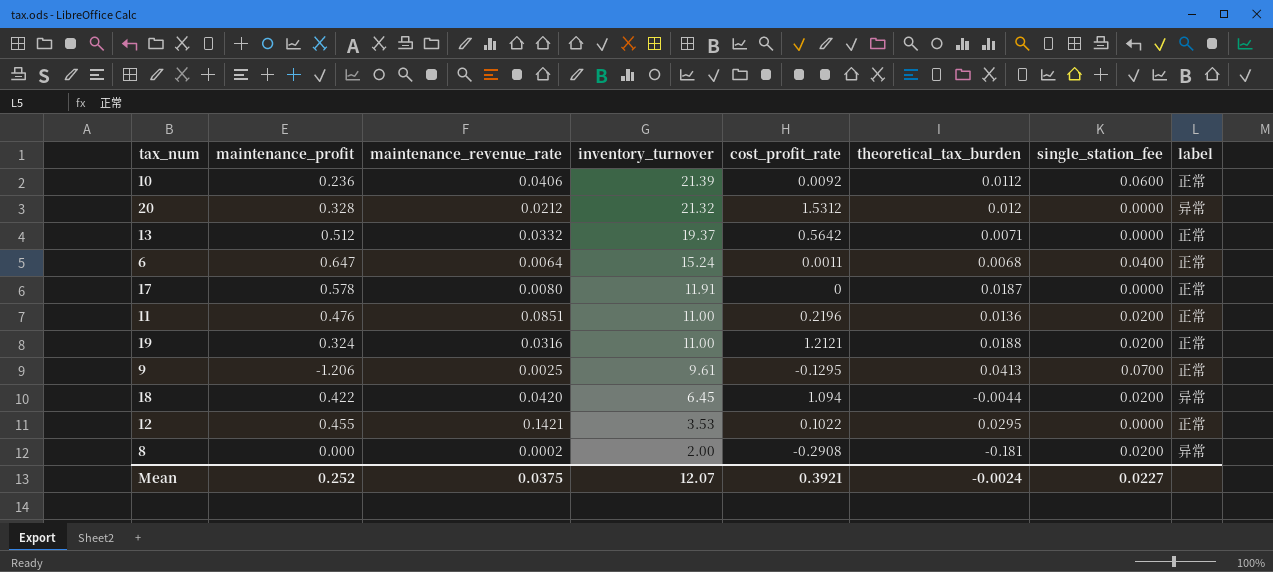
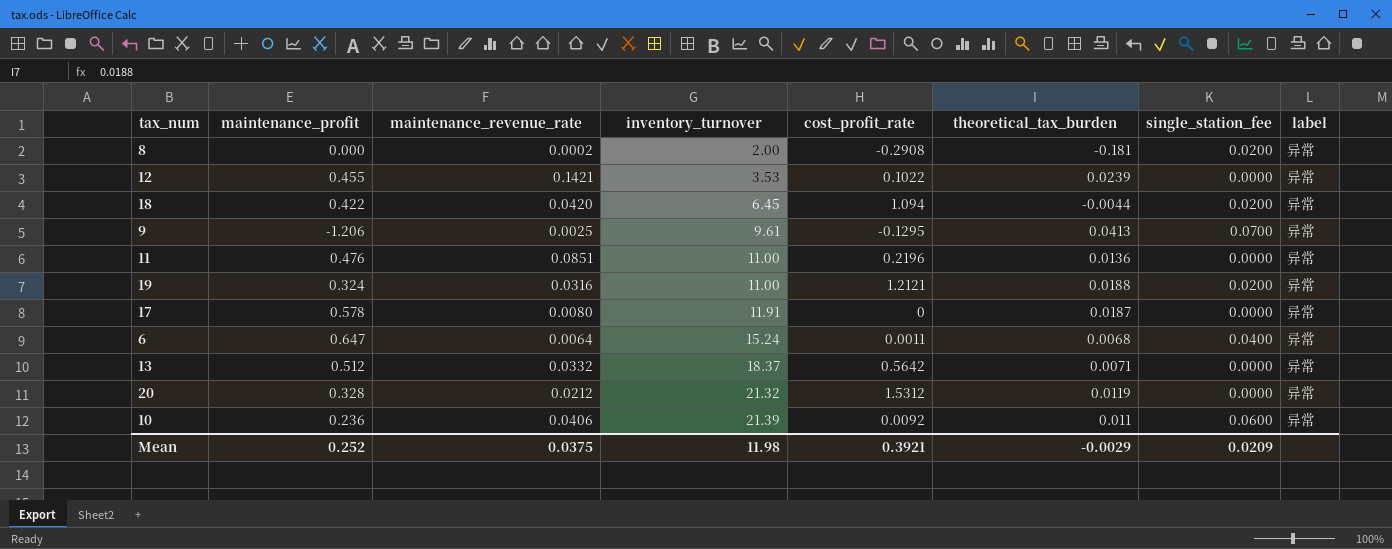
row order: inventory_turnover descending -> inventory_turnover ascending
12 | theoretical_tax_burden: 0.0295 -> 0.0239
12 | label: 正常 -> 异常
9 | label: 正常 -> 异常
11 | single_station_fee: 0.0200 -> 0.0000
11 | label: 正常 -> 异常
19 | label: 正常 -> 异常
17 | label: 正常 -> 异常
6 | label: 正常 -> 异常
13 | inventory_turnover: 19.37 -> 18.37
13 | label: 正常 -> 异常
20 | theoretical_tax_burden: 0.012 -> 0.0119
10 | theoretical_tax_burden: 0.0112 -> 0.011
10 | label: 正常 -> 异常
Mean | inventory_turnover: 12.07 -> 11.98
Mean | theoretical_tax_burden: -0.0024 -> -0.0029
Mean | single_station_fee: 0.0227 -> 0.0209

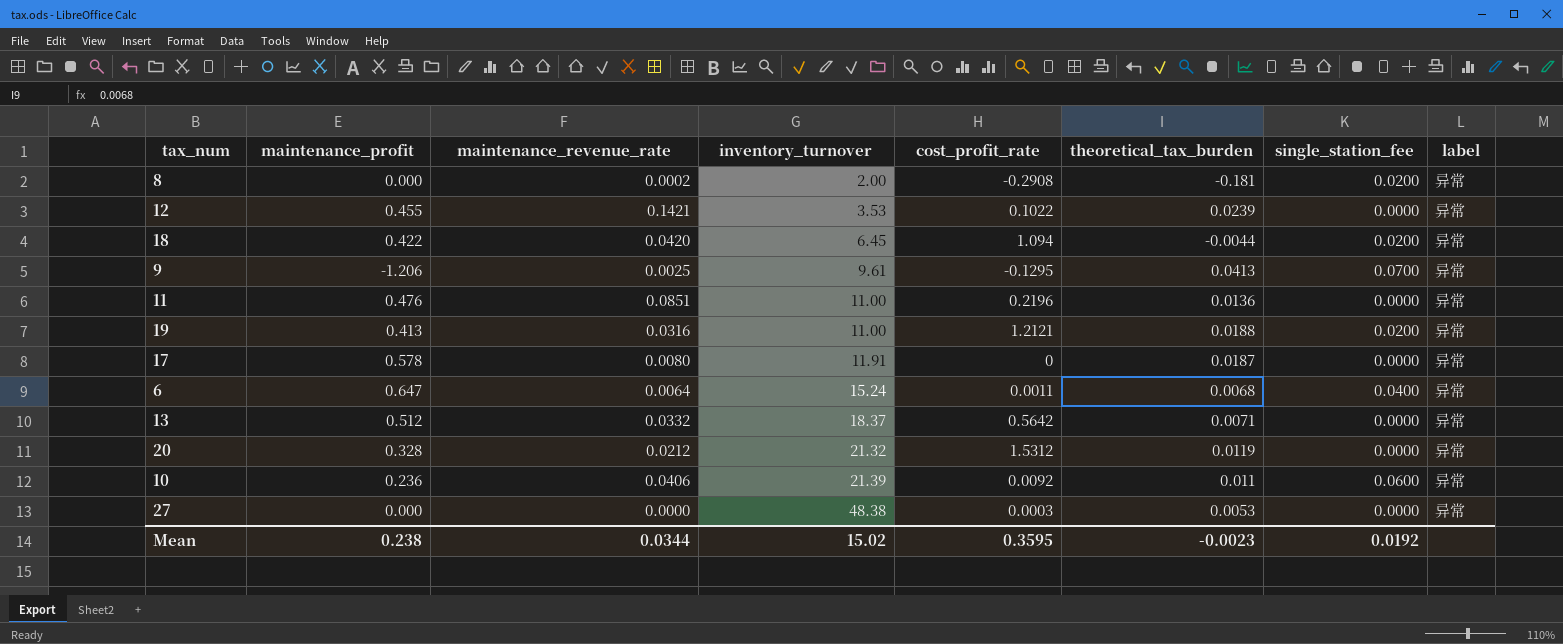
19 | maintenance_profit: 0.324 -> 0.413
row 27: none -> 0.000 | 0.0000 | 48.38 | 0.0003 | 0.0053 | 0.0000 | 异常
Mean | maintenance_profit: 0.252 -> 0.238
Mean | maintenance_revenue_rate: 0.0375 -> 0.0344
Mean | inventory_turnover: 11.98 -> 15.02
Mean | cost_profit_rate: 0.3921 -> 0.3595
Mean | theoretical_tax_burden: -0.0029 -> -0.0023
Mean | single_station_fee: 0.0209 -> 0.0192

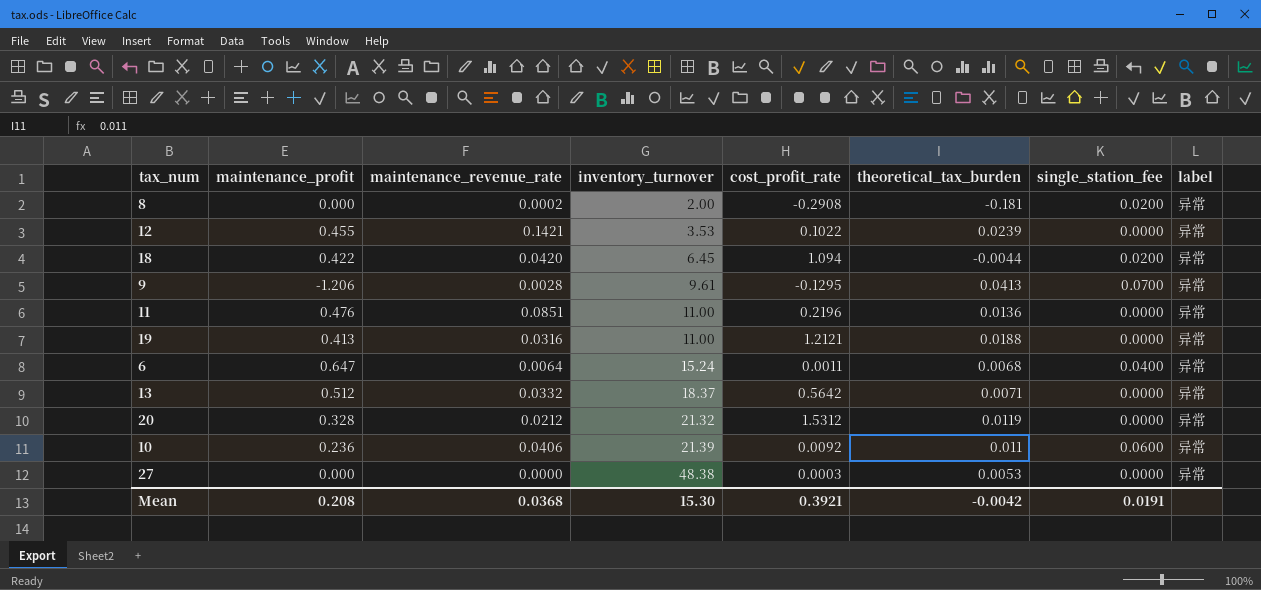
row 17: 0.578 | 0.0080 | 11.91 | 0 | 0.0187 | 0.0000 | 异常 -> none
9 | maintenance_revenue_rate: 0.0025 -> 0.0028
19 | single_station_fee: 0.0200 -> 0.0000
Mean | maintenance_profit: 0.238 -> 0.208
Mean | maintenance_revenue_rate: 0.0344 -> 0.0368
Mean | inventory_turnover: 15.02 -> 15.30
Mean | cost_profit_rate: 0.3595 -> 0.3921
Mean | theoretical_tax_burden: -0.0023 -> -0.0042
Mean | single_station_fee: 0.0192 -> 0.0191

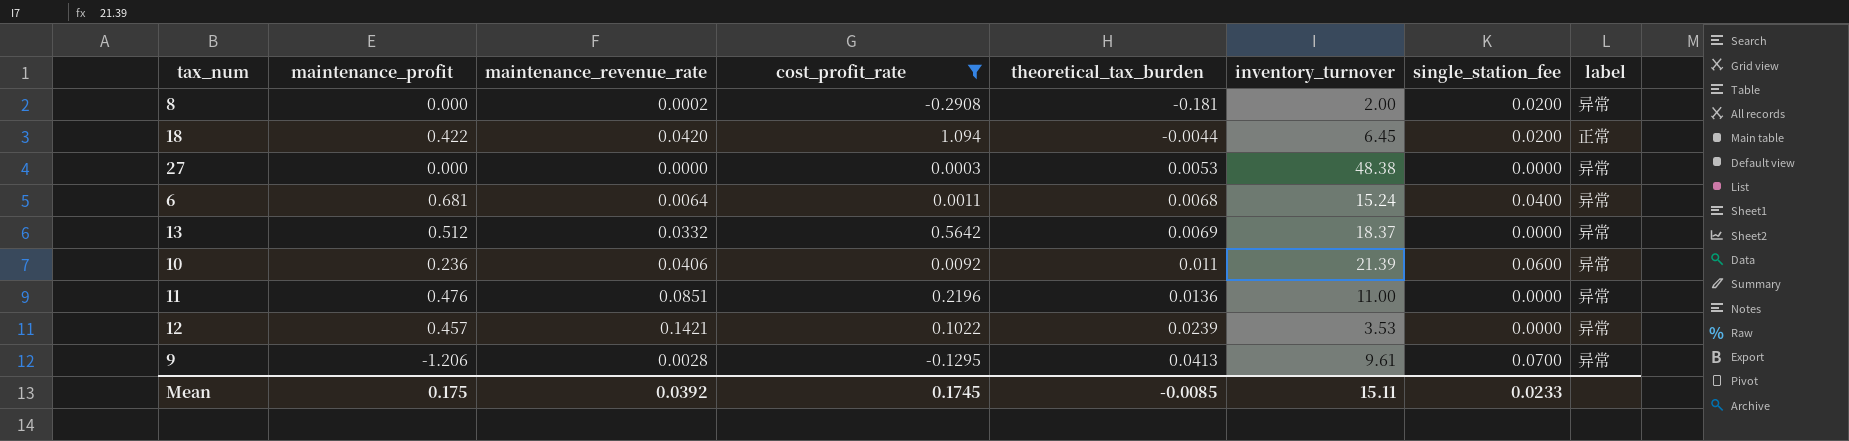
filter: none -> cost_profit_rate <= 1.094
row order: inventory_turnover ascending -> theoretical_tax_burden ascending
column inventory_turnover | position: 4 -> 6
18 | label: 异常 -> 正常
6 | maintenance_profit: 0.647 -> 0.681
13 | theoretical_tax_burden: 0.0071 -> 0.0069
12 | maintenance_profit: 0.455 -> 0.457
Mean | maintenance_profit: 0.208 -> 0.175
Mean | maintenance_revenue_rate: 0.0368 -> 0.0392
Mean | cost_profit_rate: 0.3921 -> 0.1745
Mean | theoretical_tax_burden: -0.0042 -> -0.0085
Mean | inventory_turnover: 15.30 -> 15.11
Mean | single_station_fee: 0.0191 -> 0.0233

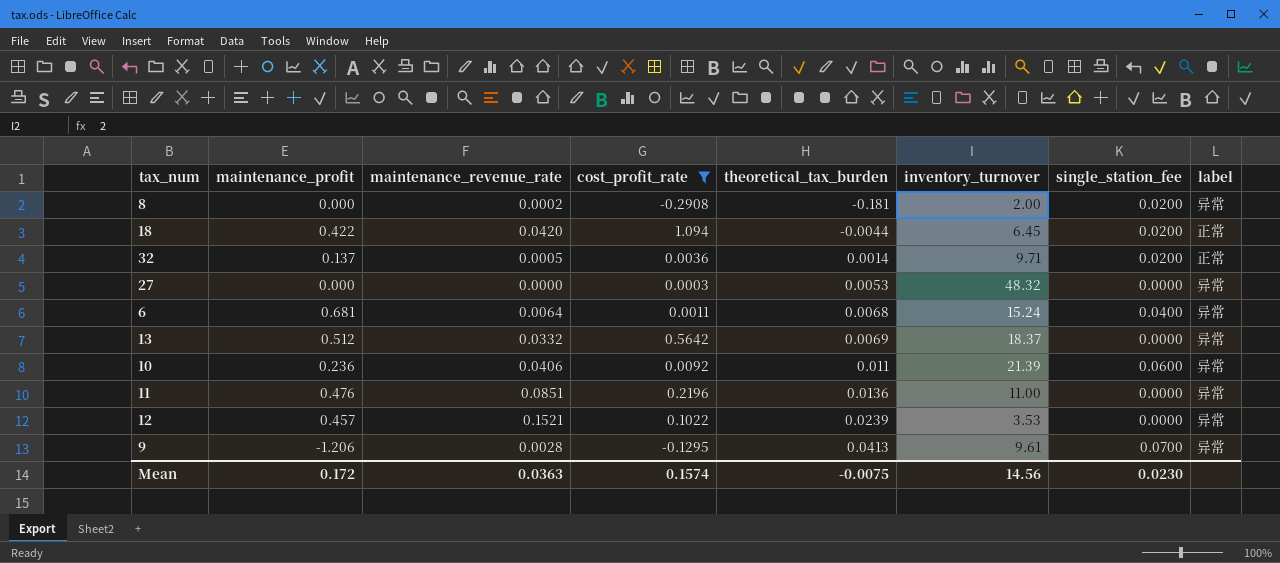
row 32: none -> 0.137 | 0.0005 | 0.0036 | 0.0014 | 9.71 | 0.0200 | 正常
27 | inventory_turnover: 48.38 -> 48.32
12 | maintenance_revenue_rate: 0.1421 -> 0.1521
Mean | maintenance_profit: 0.175 -> 0.172
Mean | maintenance_revenue_rate: 0.0392 -> 0.0363
Mean | cost_profit_rate: 0.1745 -> 0.1574
Mean | theoretical_tax_burden: -0.0085 -> -0.0075
Mean | inventory_turnover: 15.11 -> 14.56
Mean | single_station_fee: 0.0233 -> 0.0230

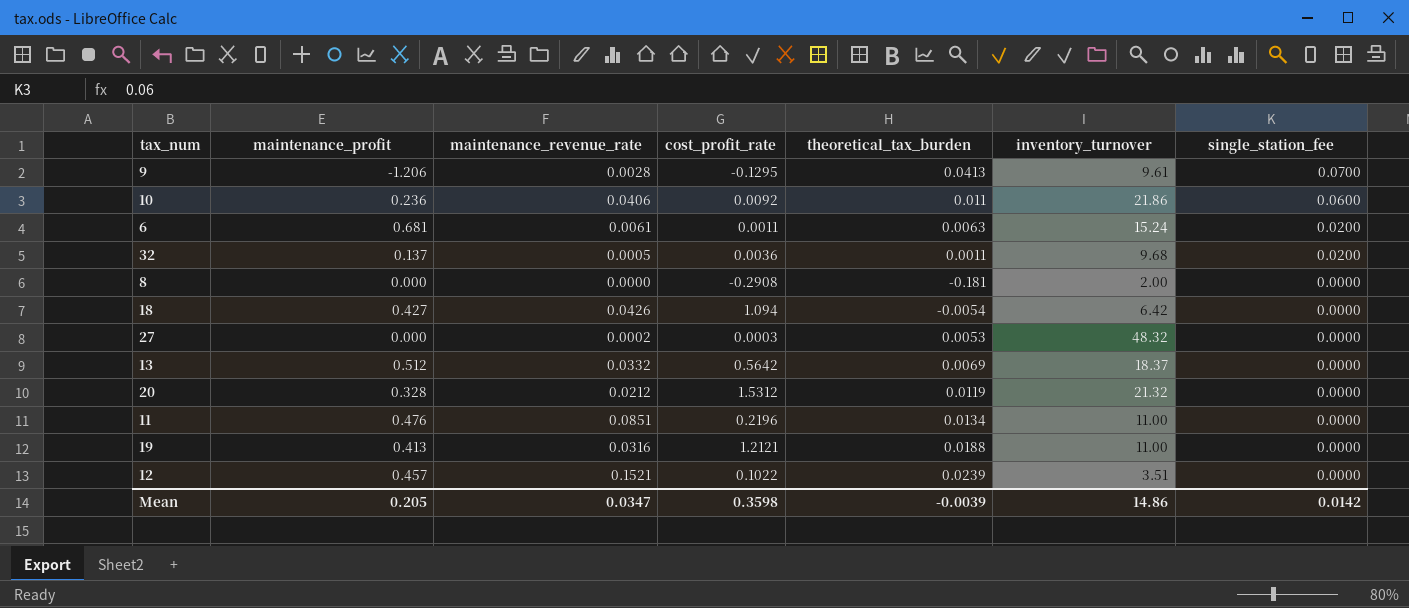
filter: cost_profit_rate <= 1.094 -> none
row order: theoretical_tax_burden ascending -> single_station_fee descending
column label | position: 8 -> none
10 | inventory_turnover: 21.39 -> 21.86
6 | maintenance_revenue_rate: 0.0064 -> 0.0061
6 | theoretical_tax_burden: 0.0068 -> 0.0063
6 | single_station_fee: 0.0400 -> 0.0200
32 | theoretical_tax_burden: 0.0014 -> 0.0011
32 | inventory_turnover: 9.71 -> 9.68
8 | maintenance_revenue_rate: 0.0002 -> 0.0000
8 | single_station_fee: 0.0200 -> 0.0000
18 | maintenance_profit: 0.422 -> 0.427
18 | maintenance_revenue_rate: 0.0420 -> 0.0426
18 | theoretical_tax_burden: -0.0044 -> -0.0054
18 | inventory_turnover: 6.45 -> 6.42
18 | single_station_fee: 0.0200 -> 0.0000
27 | maintenance_revenue_rate: 0.0000 -> 0.0002
11 | theoretical_tax_burden: 0.0136 -> 0.0134
12 | inventory_turnover: 3.53 -> 3.51
Mean | maintenance_profit: 0.172 -> 0.205
Mean | maintenance_revenue_rate: 0.0363 -> 0.0347
Mean | cost_profit_rate: 0.1574 -> 0.3598
Mean | theoretical_tax_burden: -0.0075 -> -0.0039
Mean | inventory_turnover: 14.56 -> 14.86
Mean | single_station_fee: 0.0230 -> 0.0142

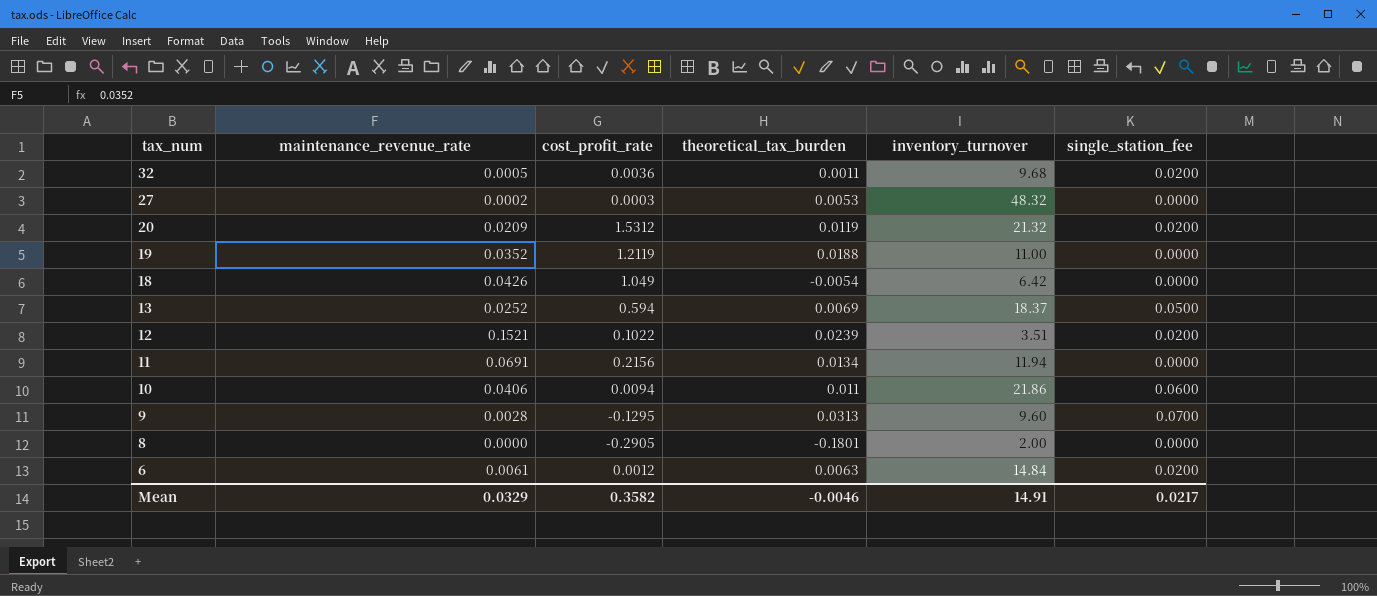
row order: single_station_fee descending -> tax_num descending
column maintenance_profit | position: 2 -> none
20 | maintenance_revenue_rate: 0.0212 -> 0.0209
20 | single_station_fee: 0.0000 -> 0.0200
19 | maintenance_revenue_rate: 0.0316 -> 0.0352
19 | cost_profit_rate: 1.2121 -> 1.2119
18 | cost_profit_rate: 1.094 -> 1.049
13 | maintenance_revenue_rate: 0.0332 -> 0.0252
13 | cost_profit_rate: 0.5642 -> 0.594
13 | single_station_fee: 0.0000 -> 0.0500
12 | single_station_fee: 0.0000 -> 0.0200
11 | maintenance_revenue_rate: 0.0851 -> 0.0691
11 | cost_profit_rate: 0.2196 -> 0.2156
11 | inventory_turnover: 11.00 -> 11.94
10 | cost_profit_rate: 0.0092 -> 0.0094
9 | theoretical_tax_burden: 0.0413 -> 0.0313
9 | inventory_turnover: 9.61 -> 9.60
8 | cost_profit_rate: -0.2908 -> -0.2905
8 | theoretical_tax_burden: -0.181 -> -0.1801
6 | cost_profit_rate: 0.0011 -> 0.0012
6 | inventory_turnover: 15.24 -> 14.84
Mean | maintenance_revenue_rate: 0.0347 -> 0.0329
Mean | cost_profit_rate: 0.3598 -> 0.3582
Mean | theoretical_tax_burden: -0.0039 -> -0.0046
Mean | inventory_turnover: 14.86 -> 14.91
Mean | single_station_fee: 0.0142 -> 0.0217

